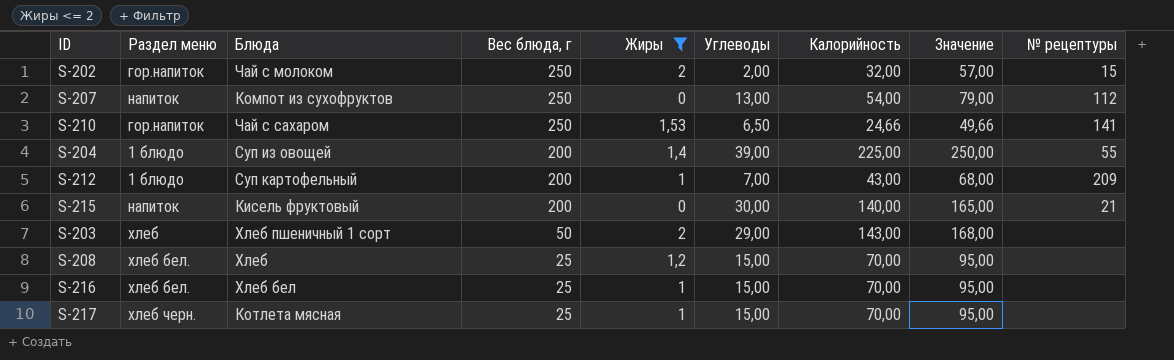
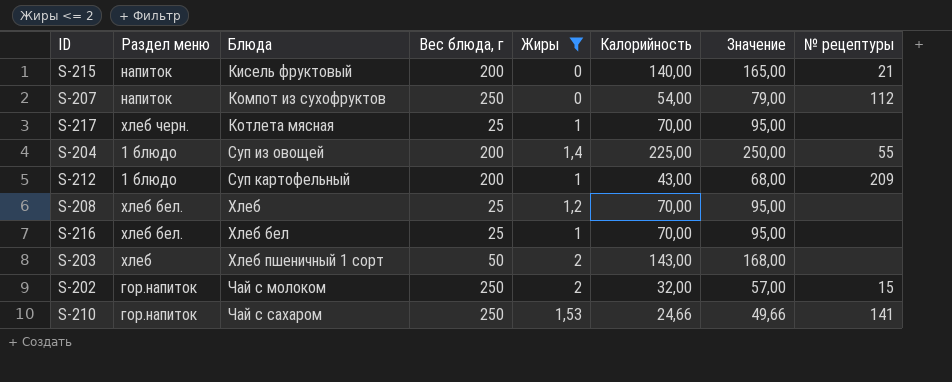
row order: Вес блюда, г descending -> Блюда ascending
column Углеводы | position: 6 -> none

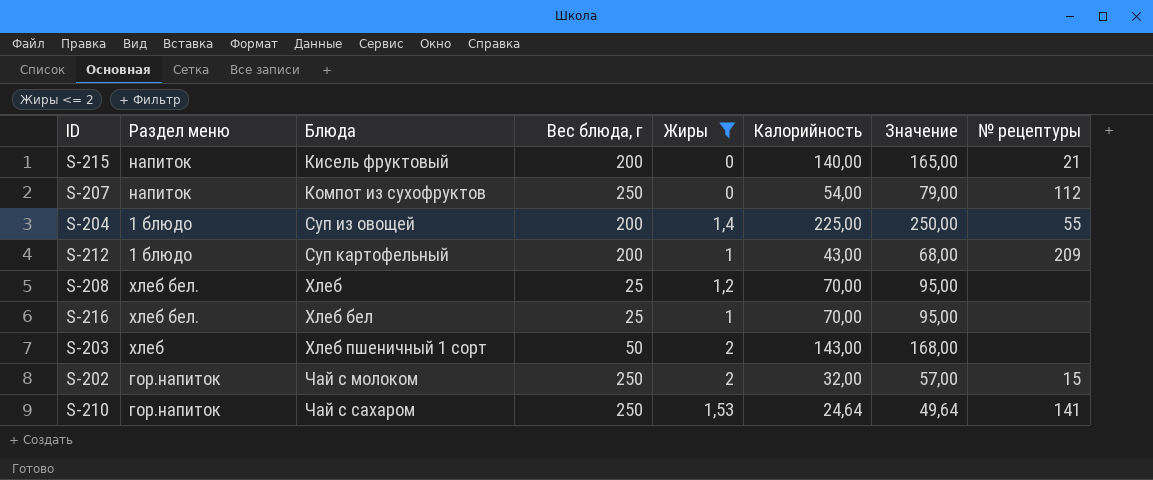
row S-217: хлеб черн. | Котлета мясная | 25 | 1 | 70,00 | 95,00 | none -> none
S-210 | Калорийность: 24,66 -> 24,64
S-210 | Значение: 49,66 -> 49,64

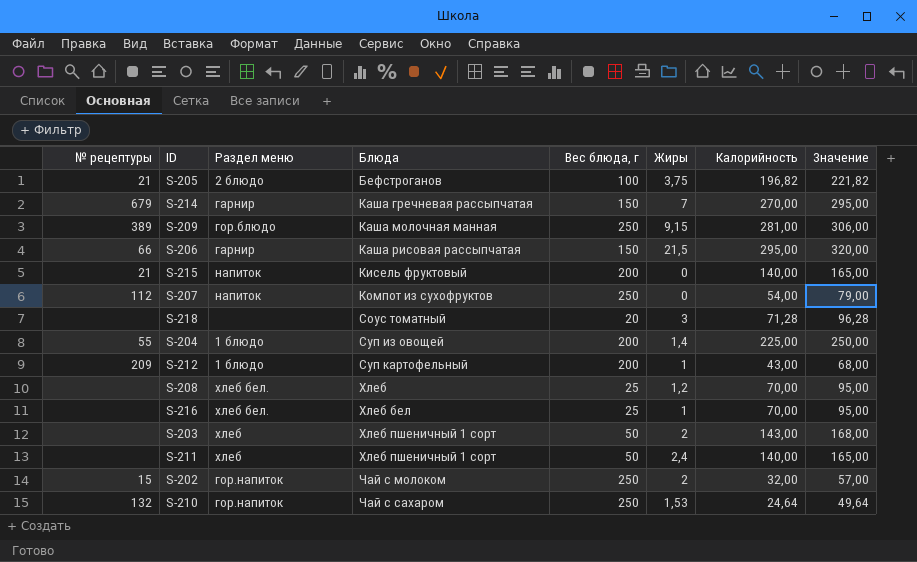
filter: Жиры <= 2 -> none
column № рецептуры | position: 8 -> 1
S-210 | № рецептуры: 141 -> 132

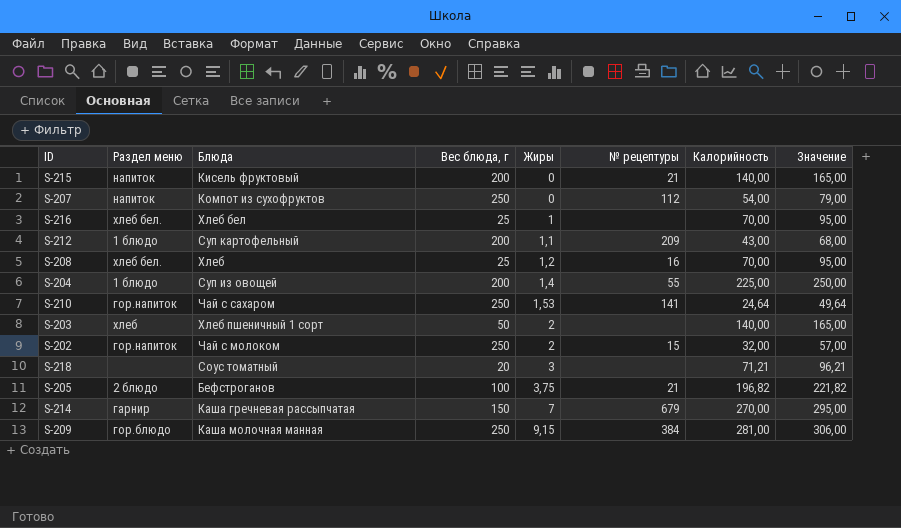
row order: Блюда ascending -> Жиры ascending
column № рецептуры | position: 1 -> 6
row S-206: 66 | гарнир | Каша рисовая рассыпчатая | 150 | 21,5 | 295,00 | 320,00 -> none
row S-211: none | хлеб | Хлеб пшеничный 1 сорт | 50 | 2,4 | 140,00 | 165,00 -> none
S-212 | Жиры: 1 -> 1,1
S-208 | № рецептуры: none -> 16
S-210 | № рецептуры: 132 -> 141
S-203 | Калорийность: 143,00 -> 140,00
S-203 | Значение: 168,00 -> 165,00
S-218 | Калорийность: 71,28 -> 71,21
S-218 | Значение: 96,28 -> 96,21
S-209 | № рецептуры: 389 -> 384

